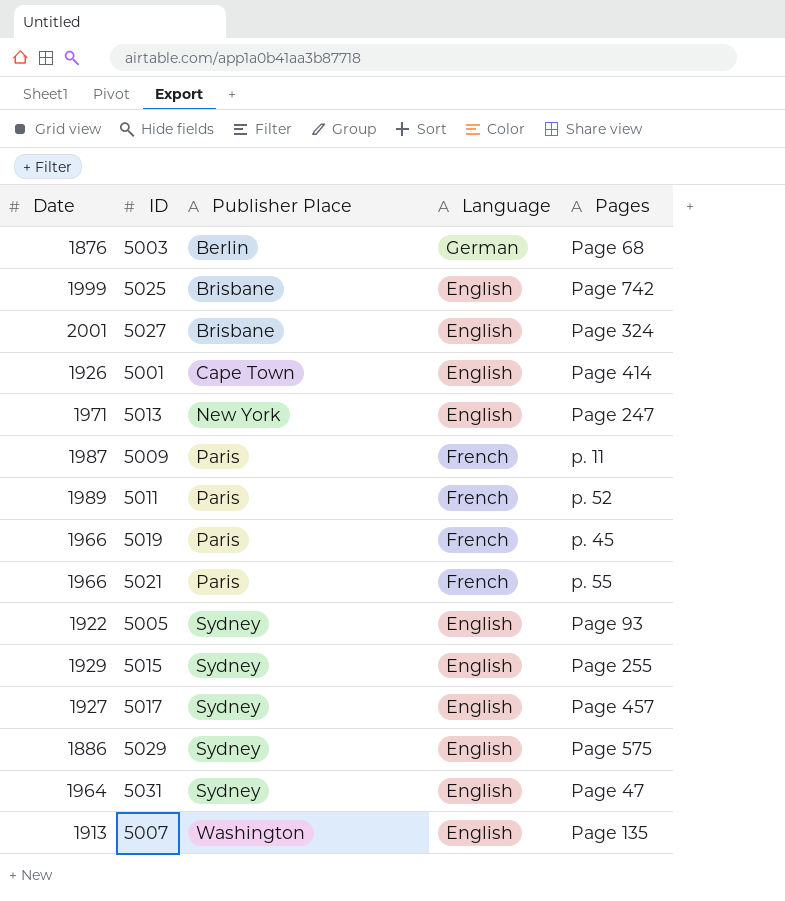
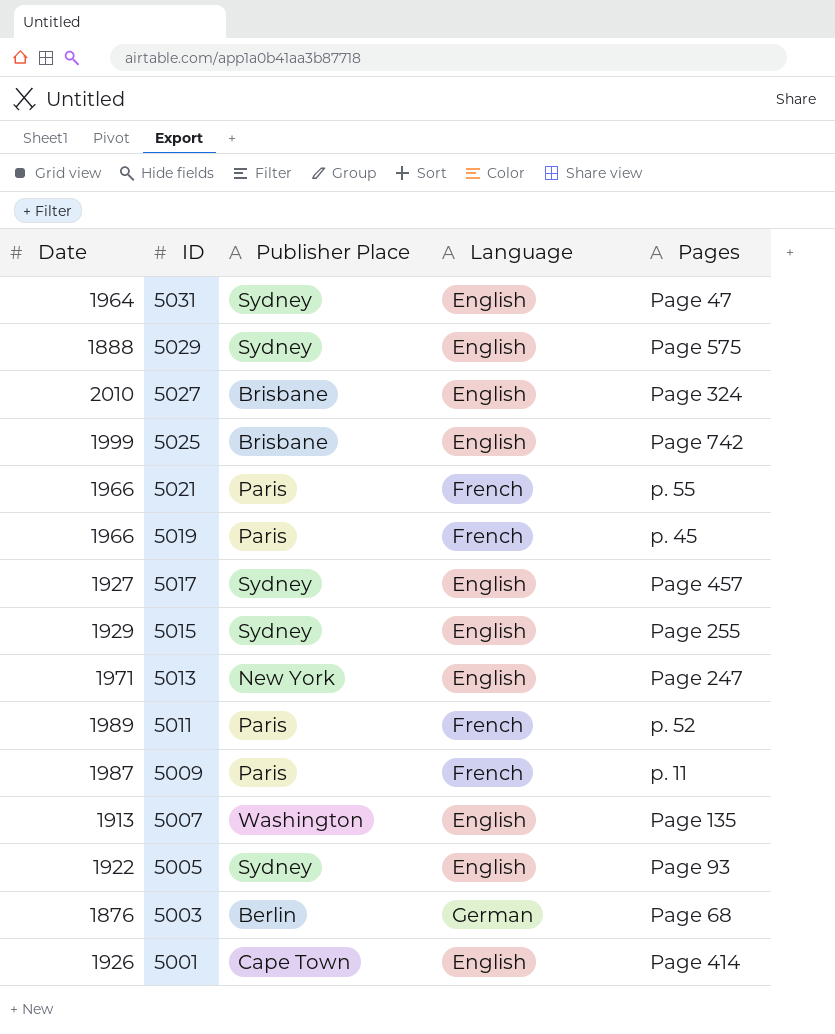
row order: Publisher Place ascending -> ID descending
5029 | Date: 1886 -> 1888
5027 | Date: 2001 -> 2010

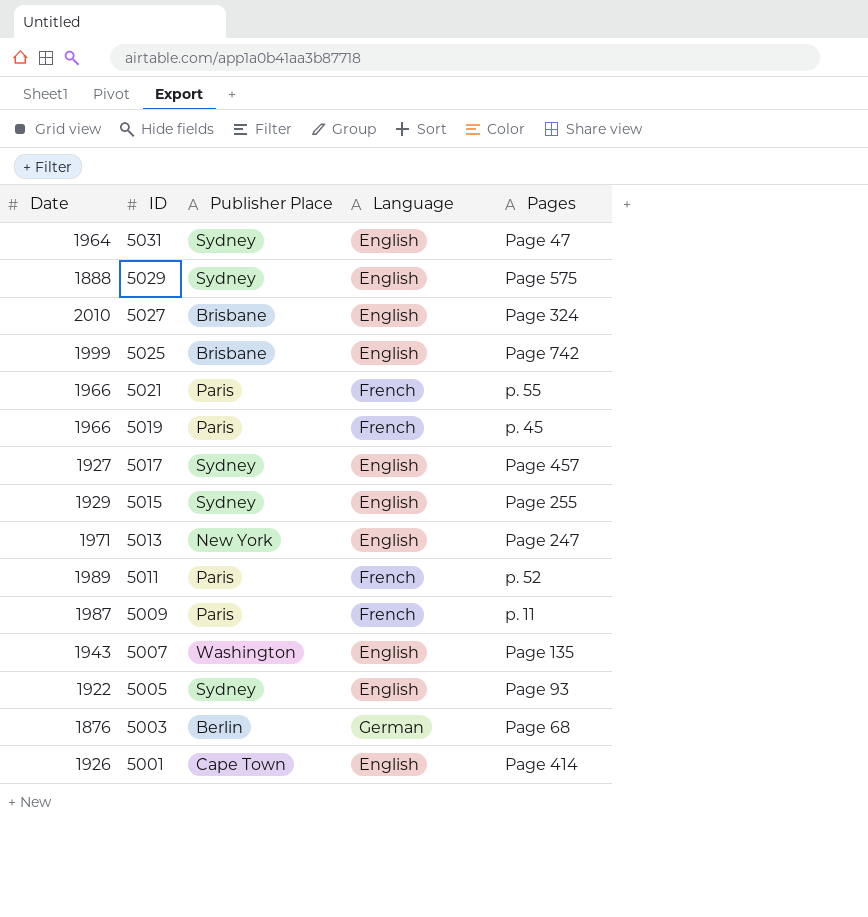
5007 | Date: 1913 -> 1943

